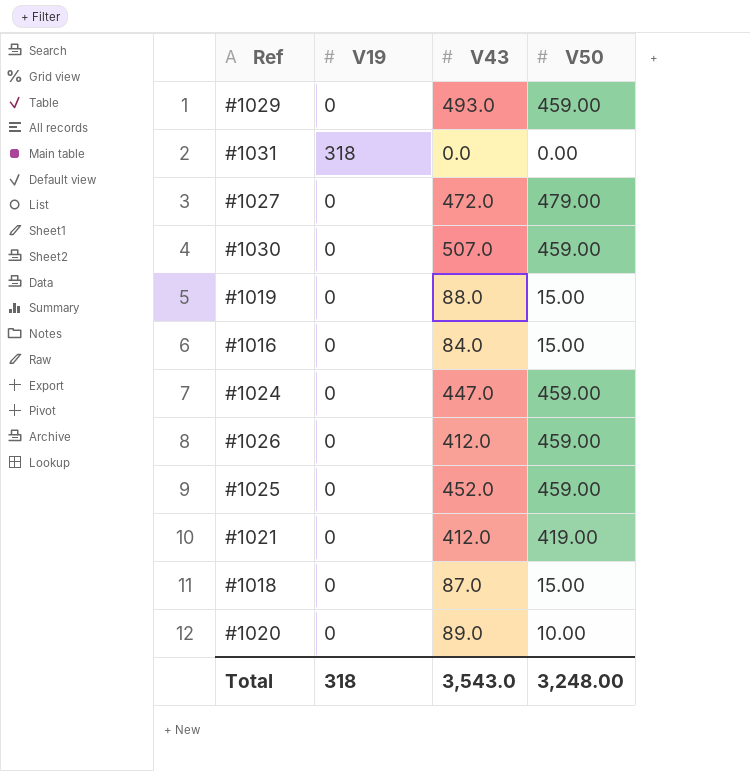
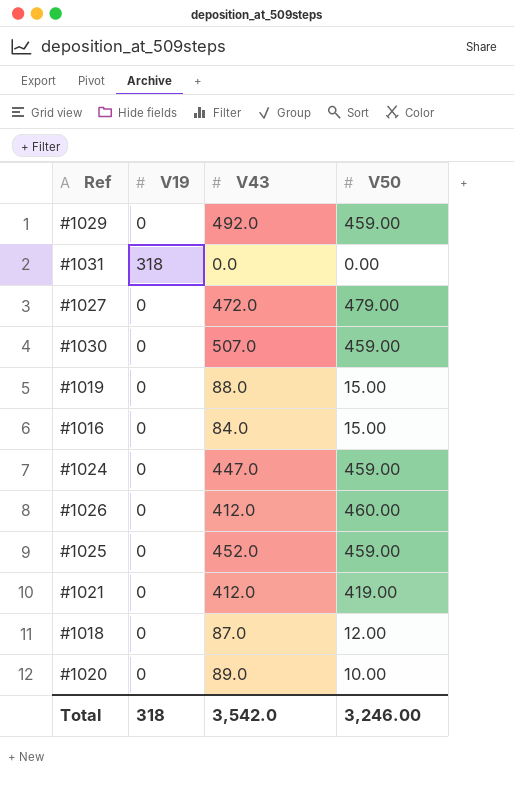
#1029 | V43: 493.0 -> 492.0
#1026 | V50: 459.00 -> 460.00
#1018 | V50: 15.00 -> 12.00
Total | V43: 3,543.0 -> 3,542.0
Total | V50: 3,248.00 -> 3,246.00

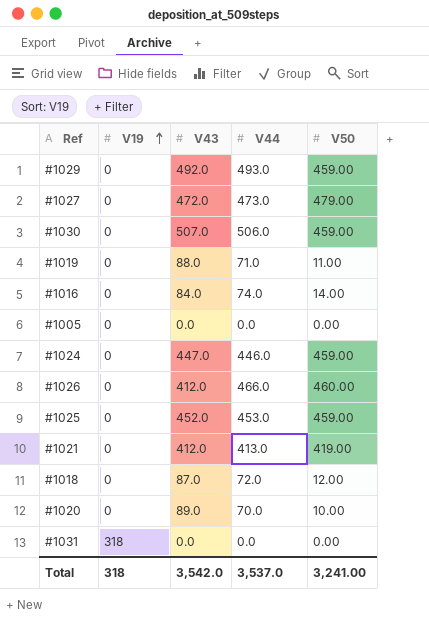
row order: none -> V19 ascending
column V44 | position: none -> 4
#1019 | V50: 15.00 -> 11.00
#1016 | V50: 15.00 -> 14.00
row #1005: none -> 0 | 0.0 | 0.0 | 0.00
Total | V50: 3,246.00 -> 3,241.00

